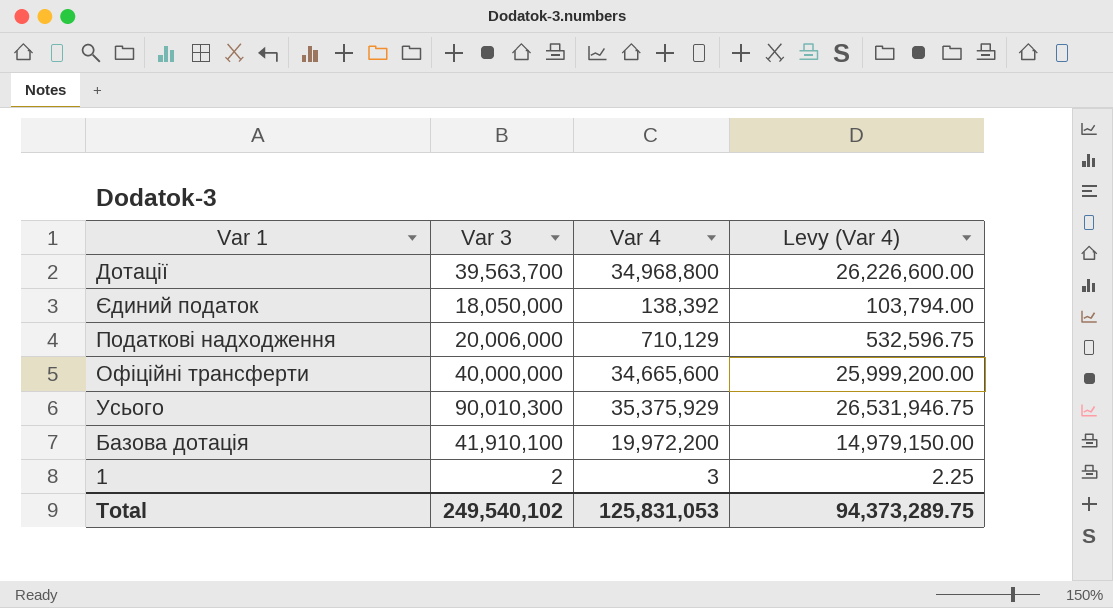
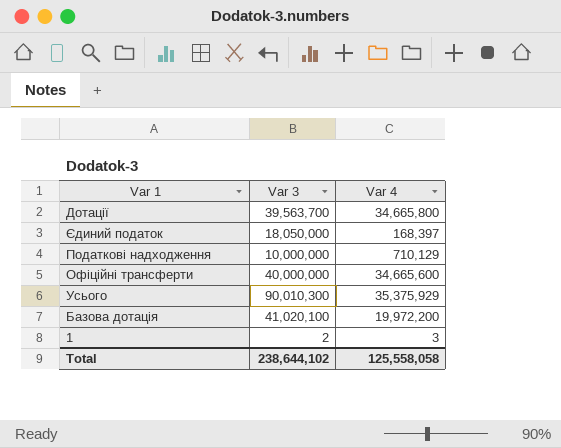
column Levy (Var 4) | formula: [Var 4] * 0.75 -> none
Дотації | Var 4: 34,968,800 -> 34,665,800
Єдиний податок | Var 4: 138,392 -> 168,397
Податкові надходження | Var 3: 20,006,000 -> 10,000,000
Базова дотація | Var 3: 41,910,100 -> 41,020,100
Total | Var 3: 249,540,102 -> 238,644,102
Total | Var 4: 125,831,053 -> 125,558,058

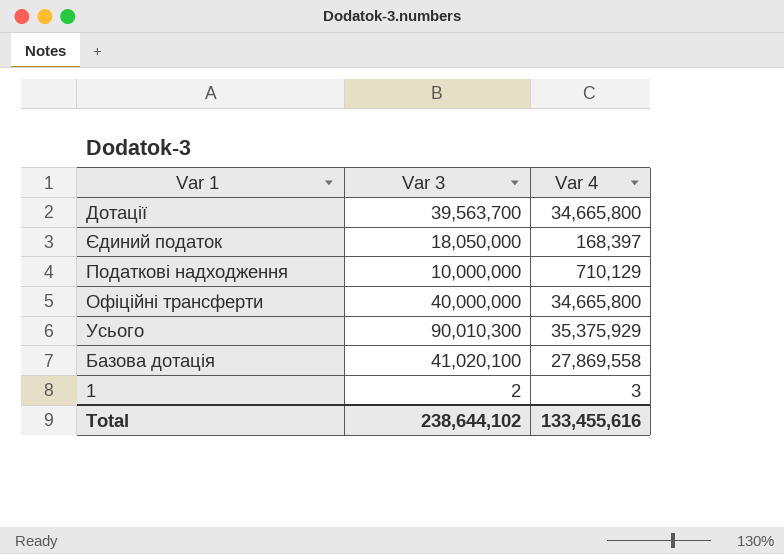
Офіційні трансферти | Var 4: 34,665,600 -> 34,665,800
Базова дотація | Var 4: 19,972,200 -> 27,869,558
Total | Var 4: 125,558,058 -> 133,455,616

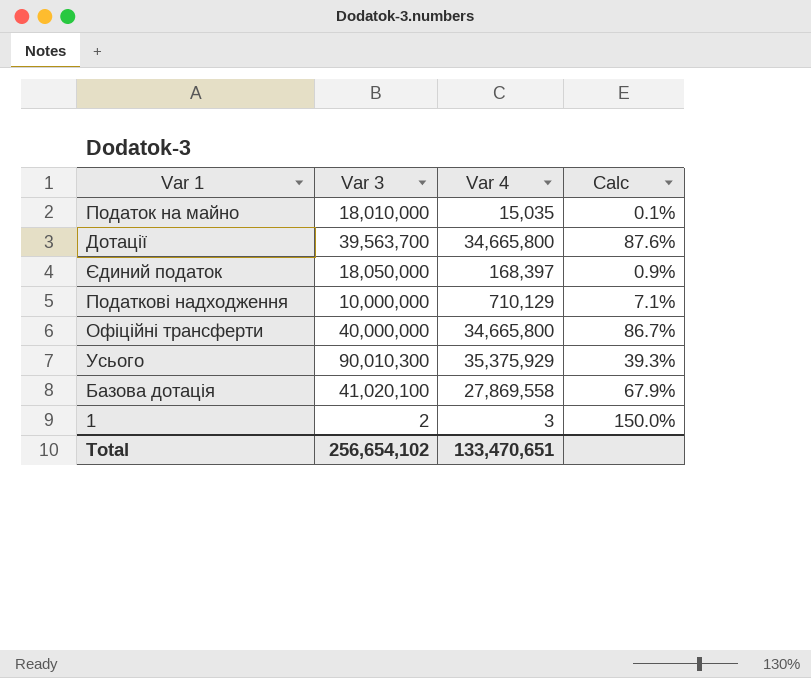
column Calc | formula: none -> [Var 4] / [Var 3]
row Податок на майно: none -> 18,010,000 | 15,035 | 0.1%
Total | Var 3: 238,644,102 -> 256,654,102
Total | Var 4: 133,455,616 -> 133,470,651

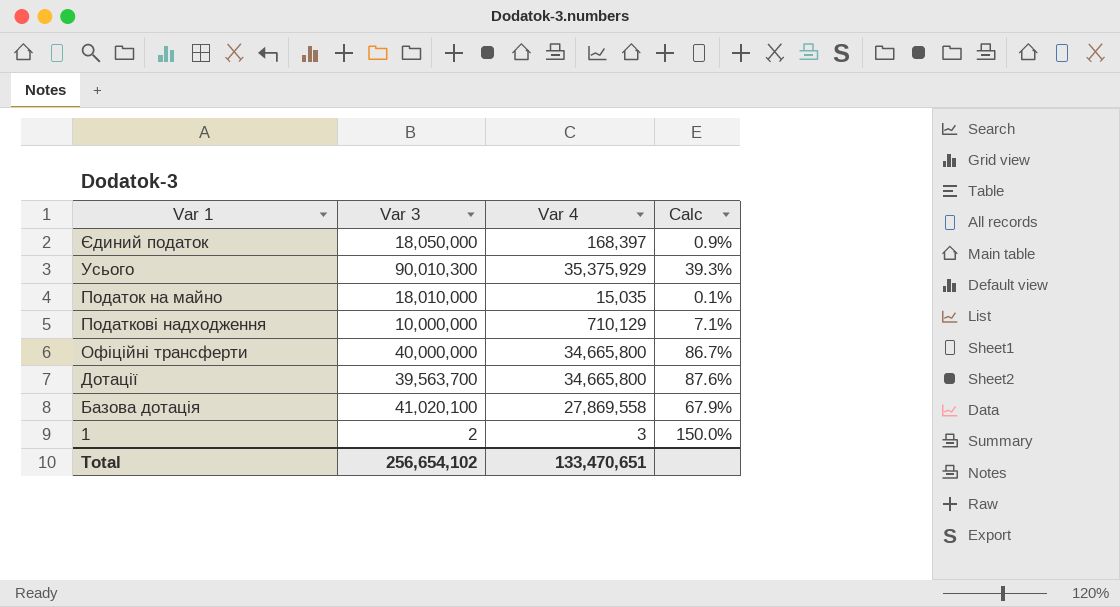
row order: none -> Var 1 descending

